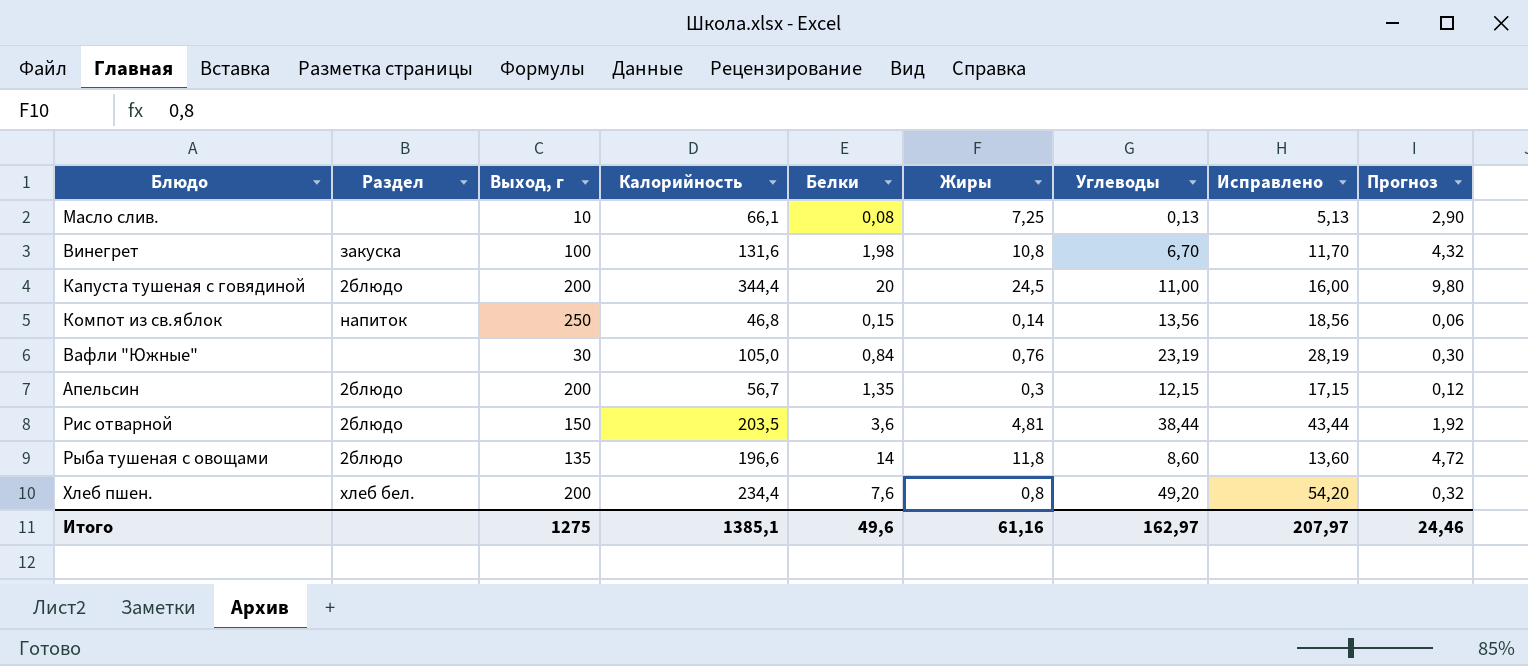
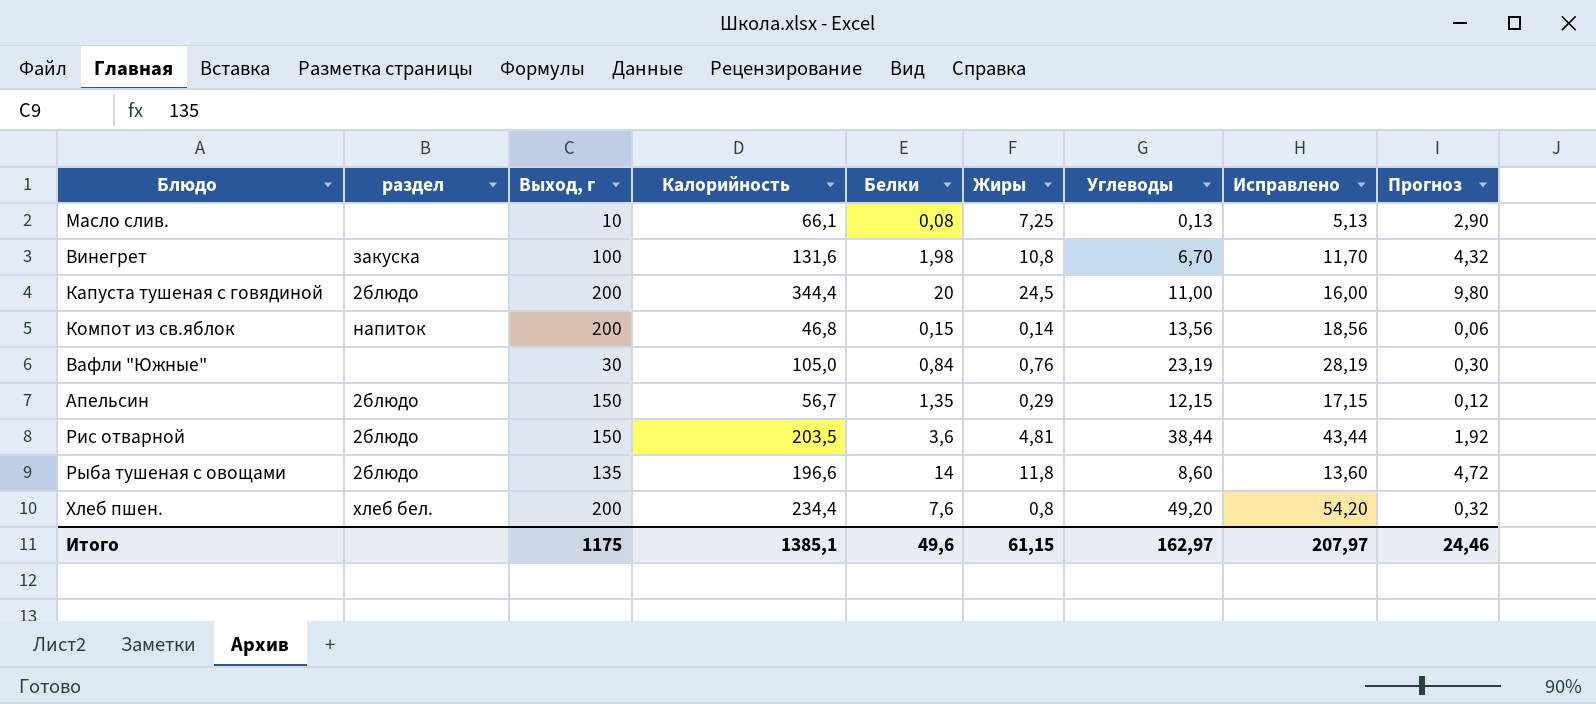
column name: Раздел -> раздел
Компот из св.яблок | Выход, г: 250 -> 200
Апельсин | Выход, г: 200 -> 150
Апельсин | Жиры: 0,3 -> 0,29
Итого | Выход, г: 1275 -> 1175
Итого | Жиры: 61,16 -> 61,15

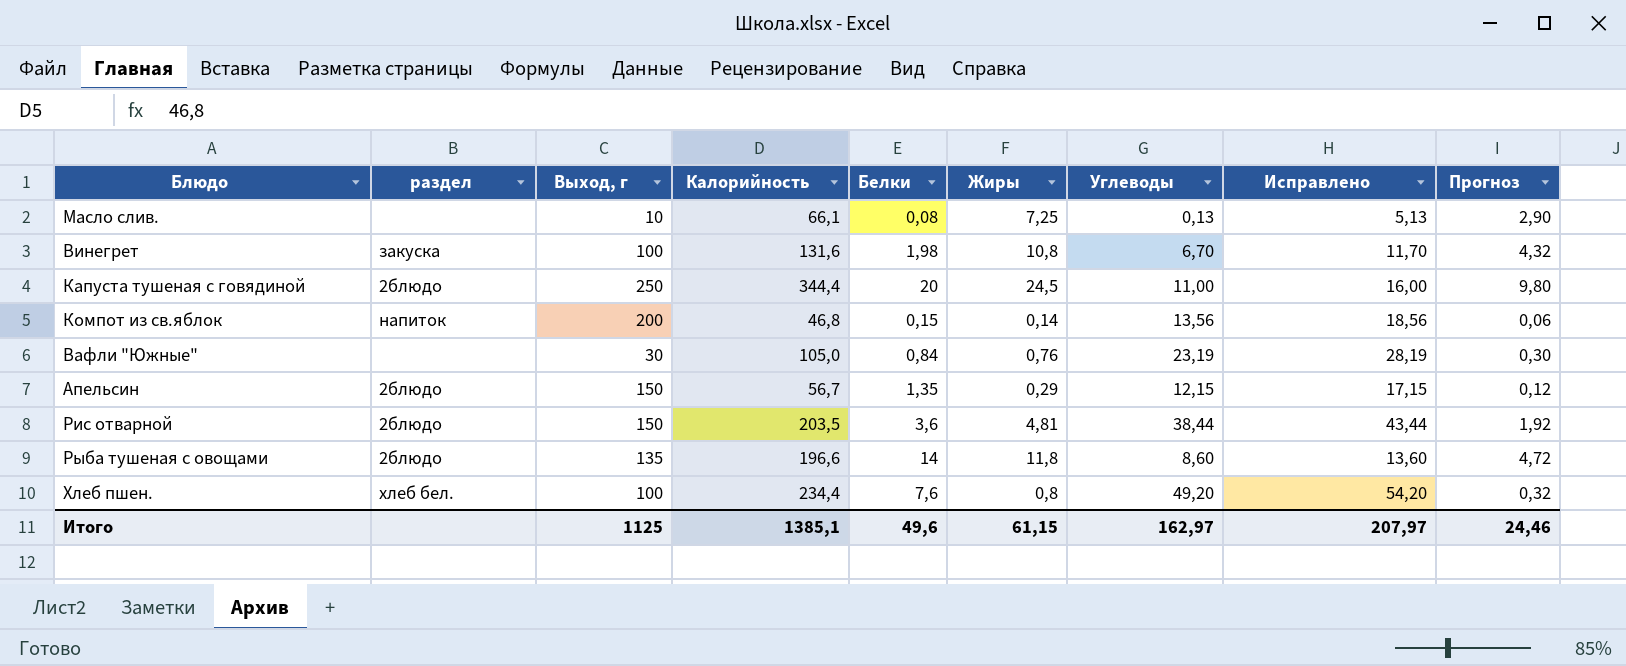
Капуста тушеная с говядиной | Выход, г: 200 -> 250
Хлеб пшен. | Выход, г: 200 -> 100
Итого | Выход, г: 1175 -> 1125

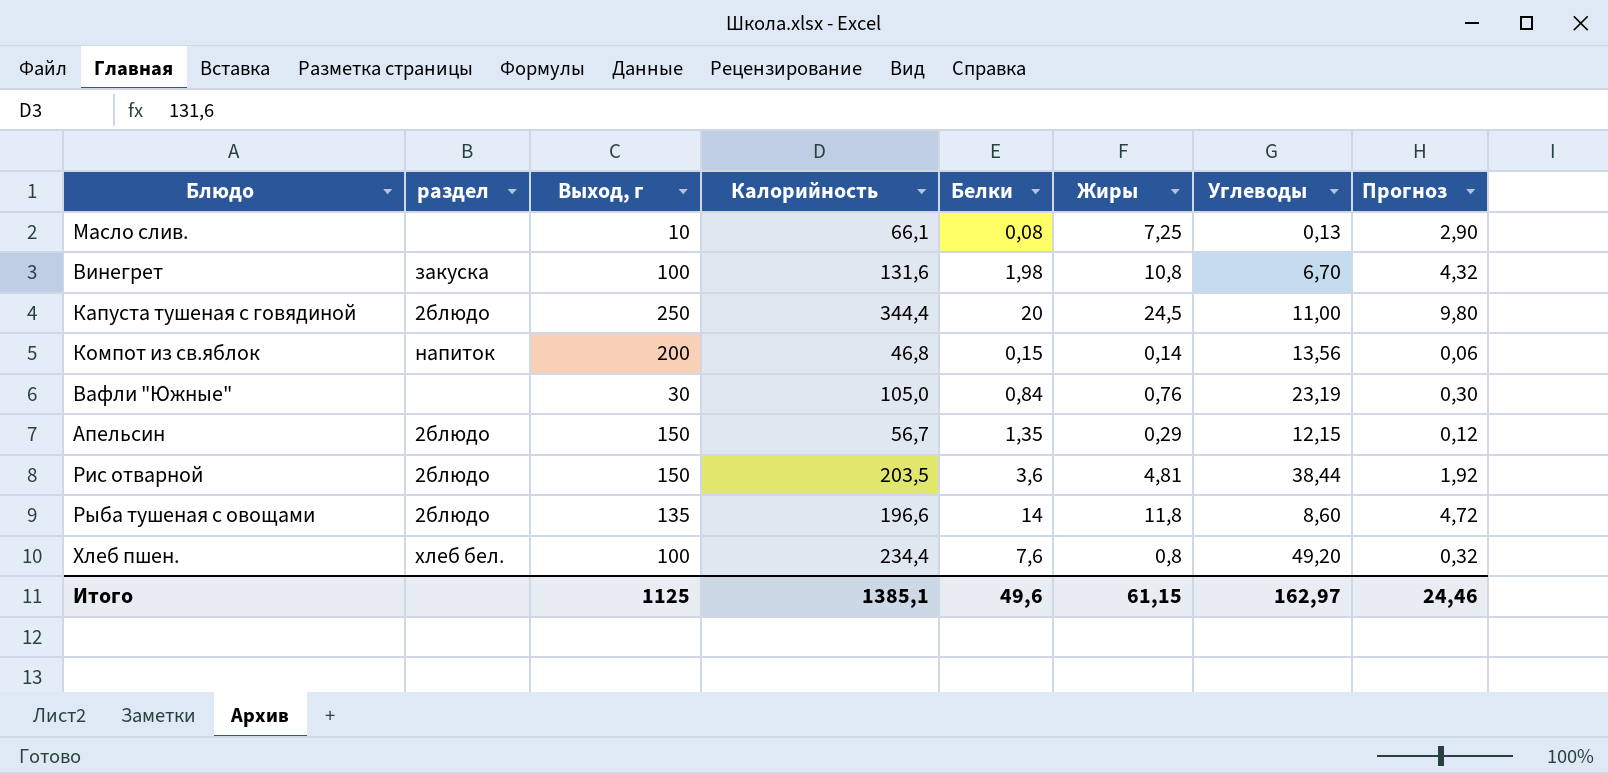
column Исправлено | formula: [Углеводы] + 5 -> none

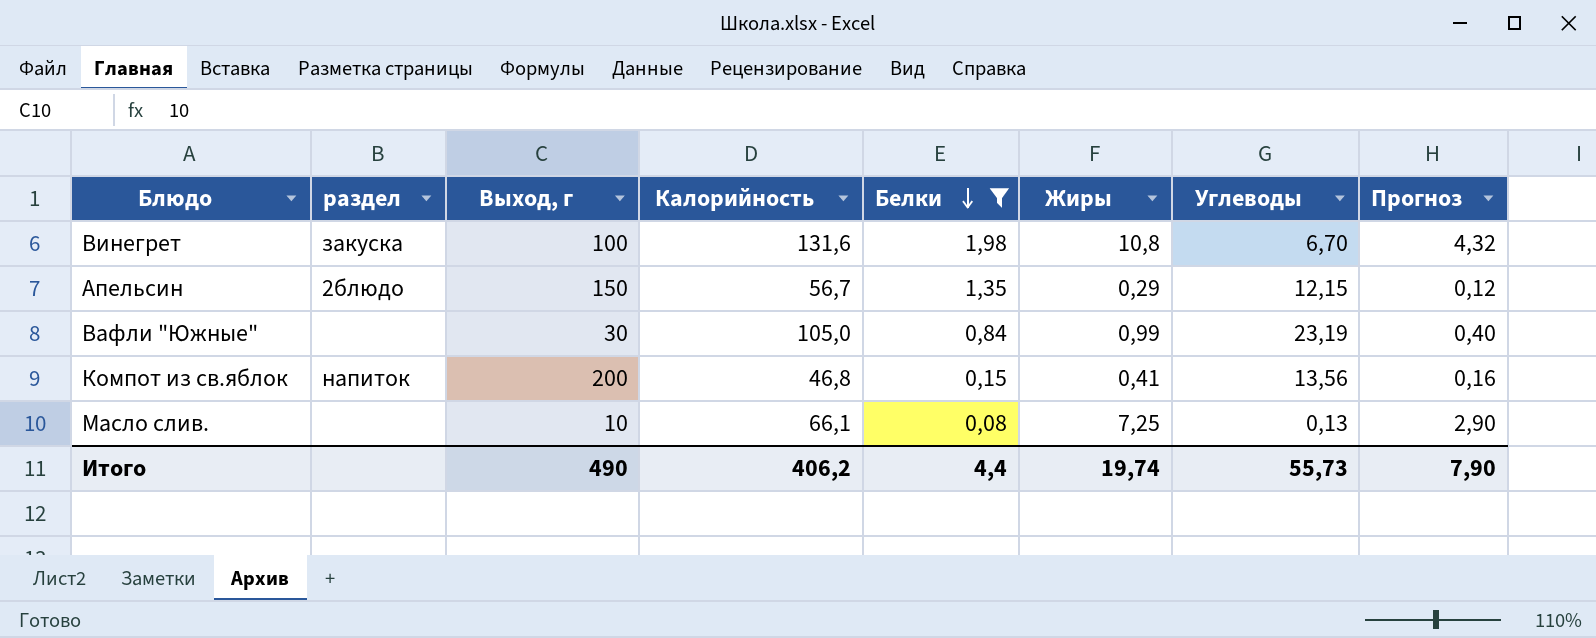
filter: none -> Белки <= 1,98
row order: none -> Белки descending
Вафли "Южные" | Жиры: 0,76 -> 0,99
Вафли "Южные" | Прогноз: 0,30 -> 0,40
Компот из св.яблок | Жиры: 0,14 -> 0,41
Компот из св.яблок | Прогноз: 0,06 -> 0,16
Итого | Выход, г: 1125 -> 490
Итого | Калорийность: 1385,1 -> 406,2
Итого | Белки: 49,6 -> 4,4
Итого | Жиры: 61,15 -> 19,74
Итого | Углеводы: 162,97 -> 55,73
Итого | Прогноз: 24,46 -> 7,90

